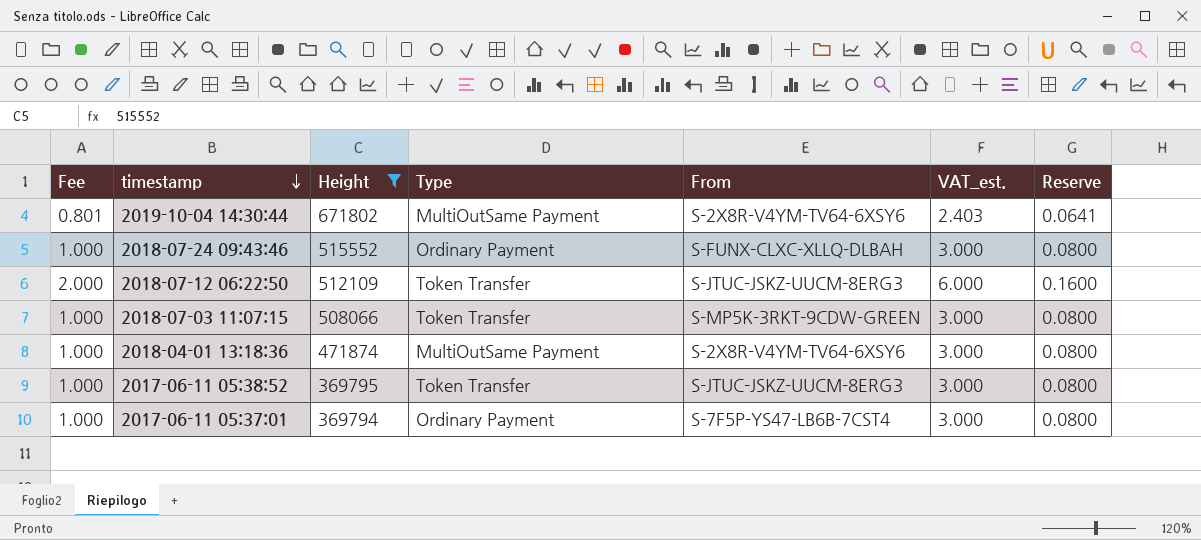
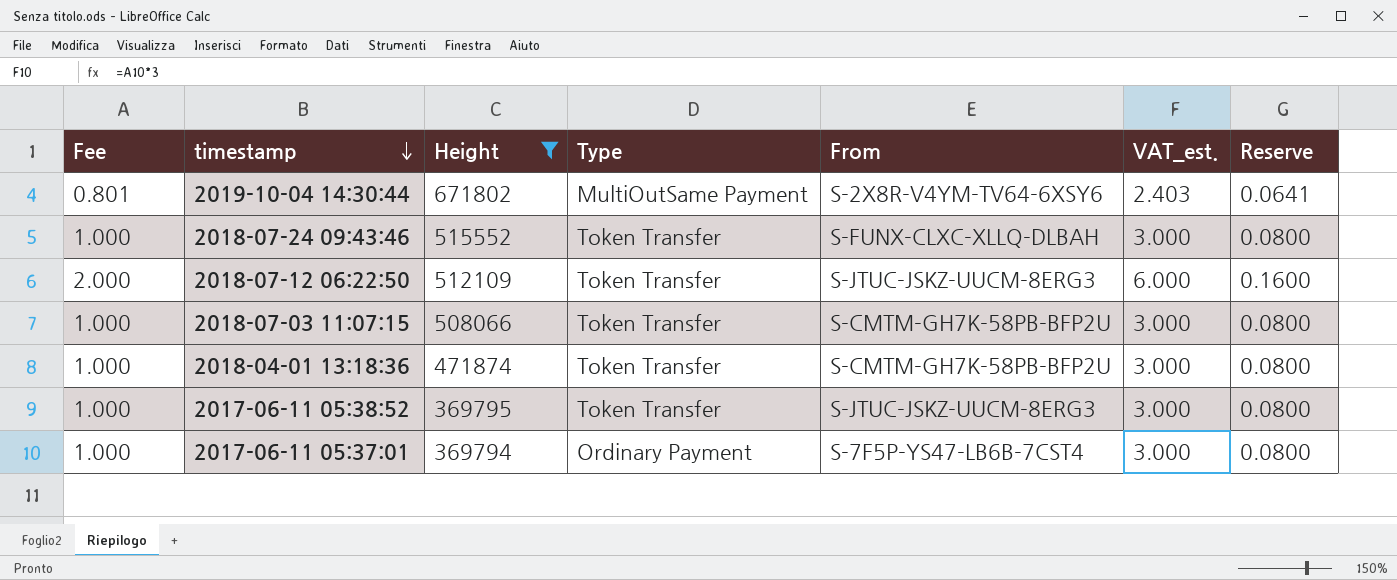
2018-07-24 09:43:46 | Type: Ordinary Payment -> Token Transfer
2018-07-03 11:07:15 | From: S-MP5K-3RKT-9CDW-GREEN -> S-CMTM-GH7K-58PB-BFP2U
2018-04-01 13:18:36 | Type: MultiOutSame Payment -> Token Transfer
2018-04-01 13:18:36 | From: S-2X8R-V4YM-TV64-6XSY6 -> S-CMTM-GH7K-58PB-BFP2U

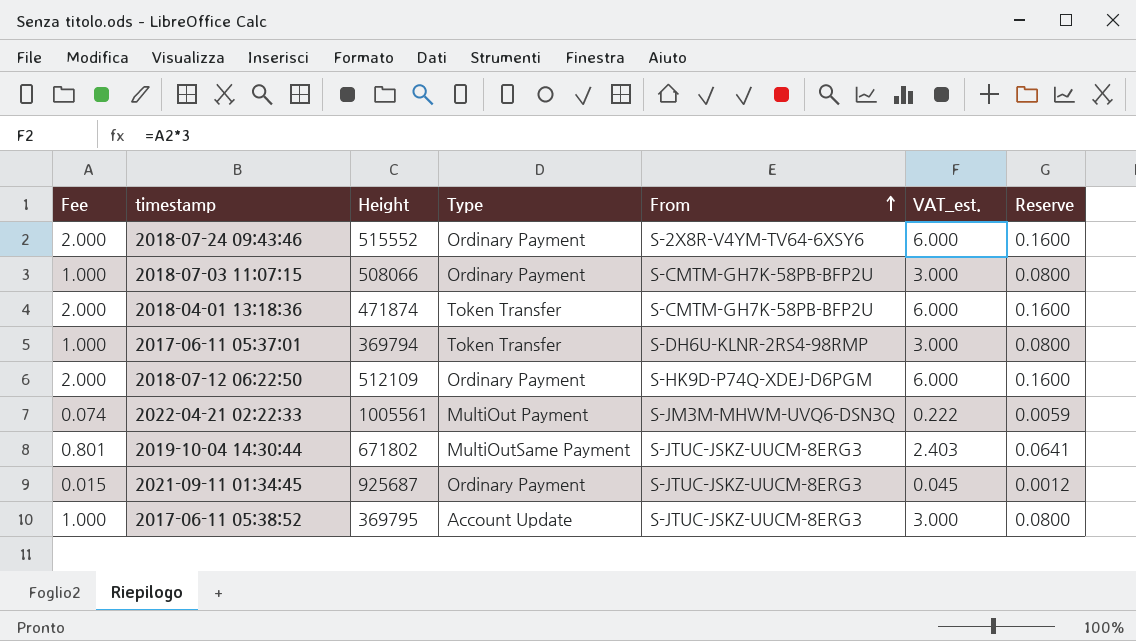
filter: Height <= 671802 -> none
row order: timestamp descending -> From ascending
2018-07-24 09:43:46 | Fee: 1.000 -> 2.000
2018-07-24 09:43:46 | Type: Token Transfer -> Ordinary Payment
2018-07-24 09:43:46 | From: S-FUNX-CLXC-XLLQ-DLBAH -> S-2X8R-V4YM-TV64-6XSY6
2018-07-24 09:43:46 | VAT_est.: 3.000 -> 6.000
2018-07-24 09:43:46 | Reserve: 0.0800 -> 0.1600
2018-07-03 11:07:15 | Type: Token Transfer -> Ordinary Payment
2018-04-01 13:18:36 | Fee: 1.000 -> 2.000
2018-04-01 13:18:36 | VAT_est.: 3.000 -> 6.000
2018-04-01 13:18:36 | Reserve: 0.0800 -> 0.1600
2017-06-11 05:37:01 | Type: Ordinary Payment -> Token Transfer
2017-06-11 05:37:01 | From: S-7F5P-YS47-LB6B-7CST4 -> S-DH6U-KLNR-2RS4-98RMP
2018-07-12 06:22:50 | Type: Token Transfer -> Ordinary Payment
2018-07-12 06:22:50 | From: S-JTUC-JSKZ-UUCM-8ERG3 -> S-HK9D-P74Q-XDEJ-D6PGM
2019-10-04 14:30:44 | From: S-2X8R-V4YM-TV64-6XSY6 -> S-JTUC-JSKZ-UUCM-8ERG3
2017-06-11 05:38:52 | Type: Token Transfer -> Account Update

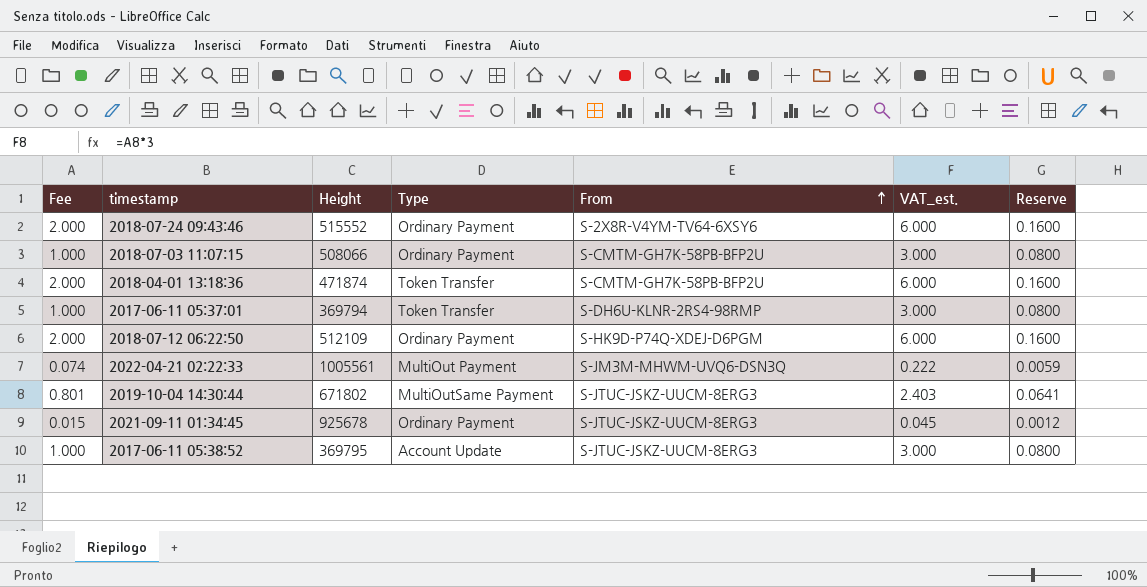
2021-09-11 01:34:45 | Height: 925687 -> 925678

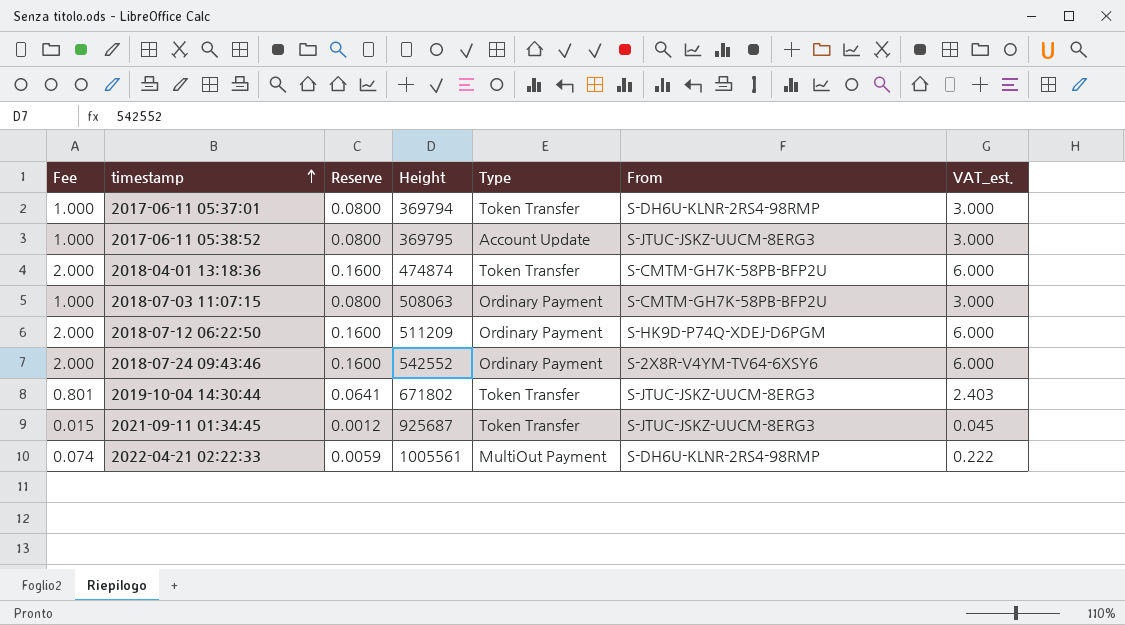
row order: From ascending -> timestamp ascending
column Reserve | position: 7 -> 3
2018-04-01 13:18:36 | Height: 471874 -> 474874
2018-07-03 11:07:15 | Height: 508066 -> 508063
2018-07-12 06:22:50 | Height: 512109 -> 511209
2018-07-24 09:43:46 | Height: 515552 -> 542552
2019-10-04 14:30:44 | Type: MultiOutSame Payment -> Token Transfer
2021-09-11 01:34:45 | Height: 925678 -> 925687
2021-09-11 01:34:45 | Type: Ordinary Payment -> Token Transfer
2022-04-21 02:22:33 | From: S-JM3M-MHWM-UVQ6-DSN3Q -> S-DH6U-KLNR-2RS4-98RMP

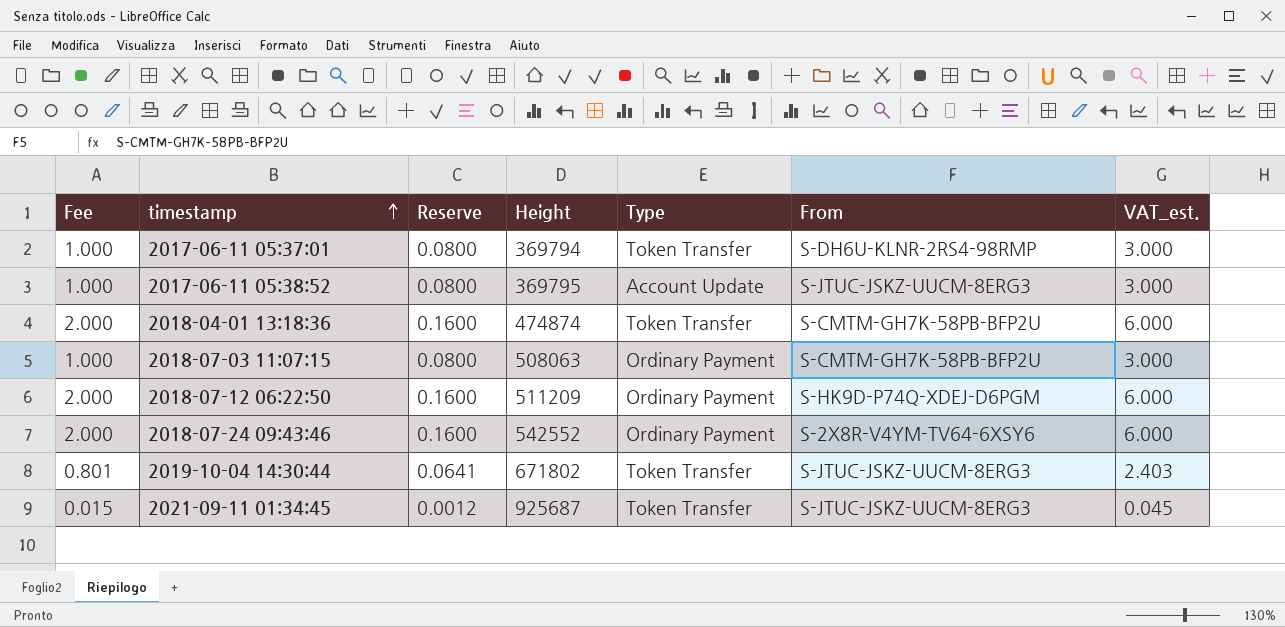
row 2022-04-21 02:22:33: 0.074 | 0.0059 | 1005561 | MultiOut Payment | S-DH6U-KLNR-2RS4-98RMP | 0.222 -> none

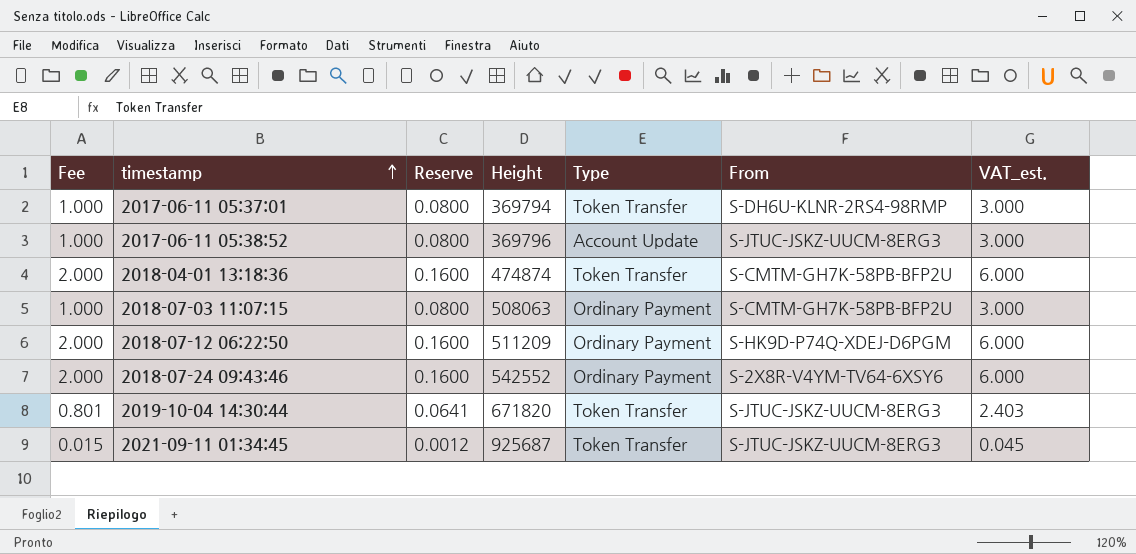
2017-06-11 05:38:52 | Height: 369795 -> 369796
2019-10-04 14:30:44 | Height: 671802 -> 671820

